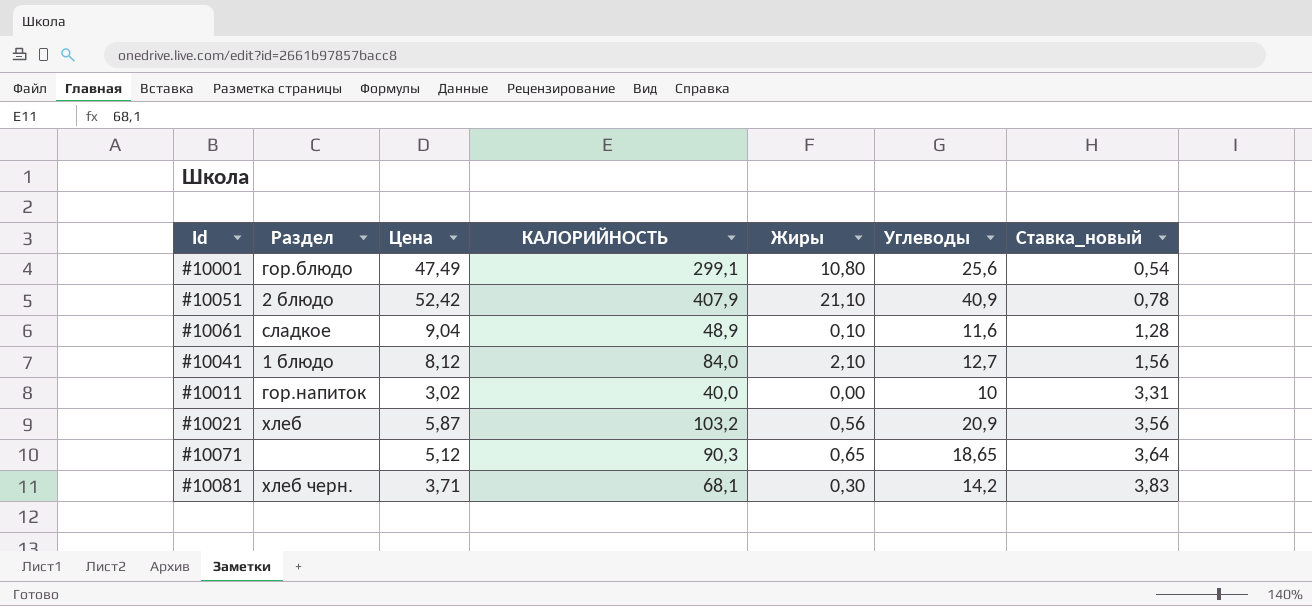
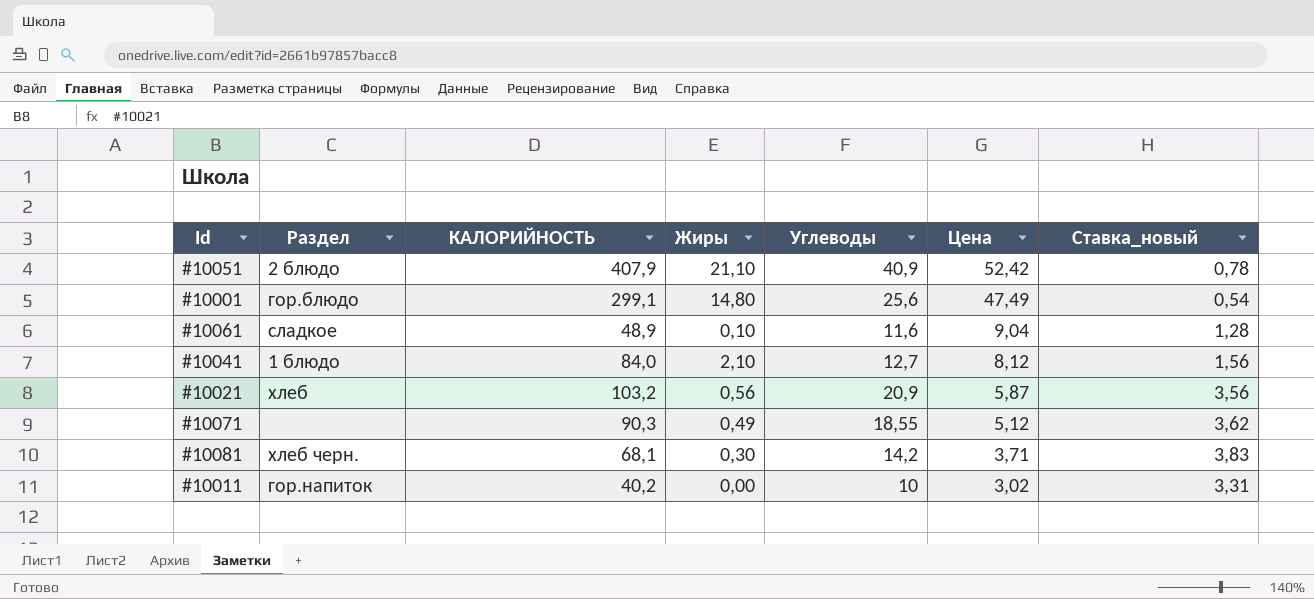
row order: Ставка_новый ascending -> Цена descending
column Цена | position: 3 -> 6
#10001 | Жиры: 10,80 -> 14,80
#10071 | Жиры: 0,65 -> 0,49
#10071 | Углеводы: 18,65 -> 18,55
#10071 | Ставка_новый: 3,64 -> 3,62
#10011 | КАЛОРИЙНОСТЬ: 40,0 -> 40,2

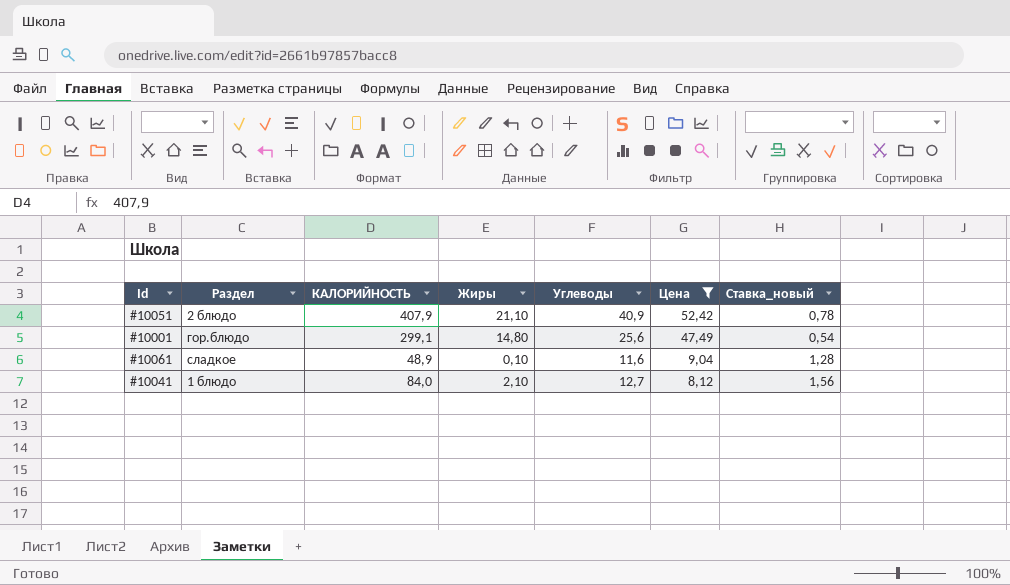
filter: none -> Цена >= 8,12

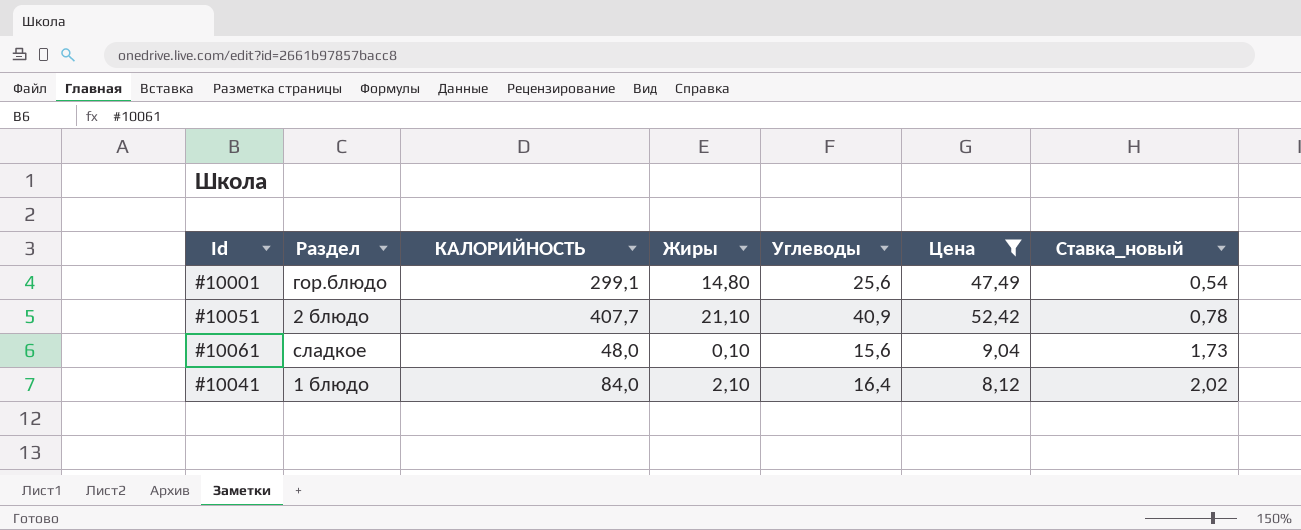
row order: Цена descending -> Ставка_новый ascending
#10051 | КАЛОРИЙНОСТЬ: 407,9 -> 407,7
#10061 | КАЛОРИЙНОСТЬ: 48,9 -> 48,0
#10061 | Углеводы: 11,6 -> 15,6
#10061 | Ставка_новый: 1,28 -> 1,73
#10041 | Углеводы: 12,7 -> 16,4
#10041 | Ставка_новый: 1,56 -> 2,02

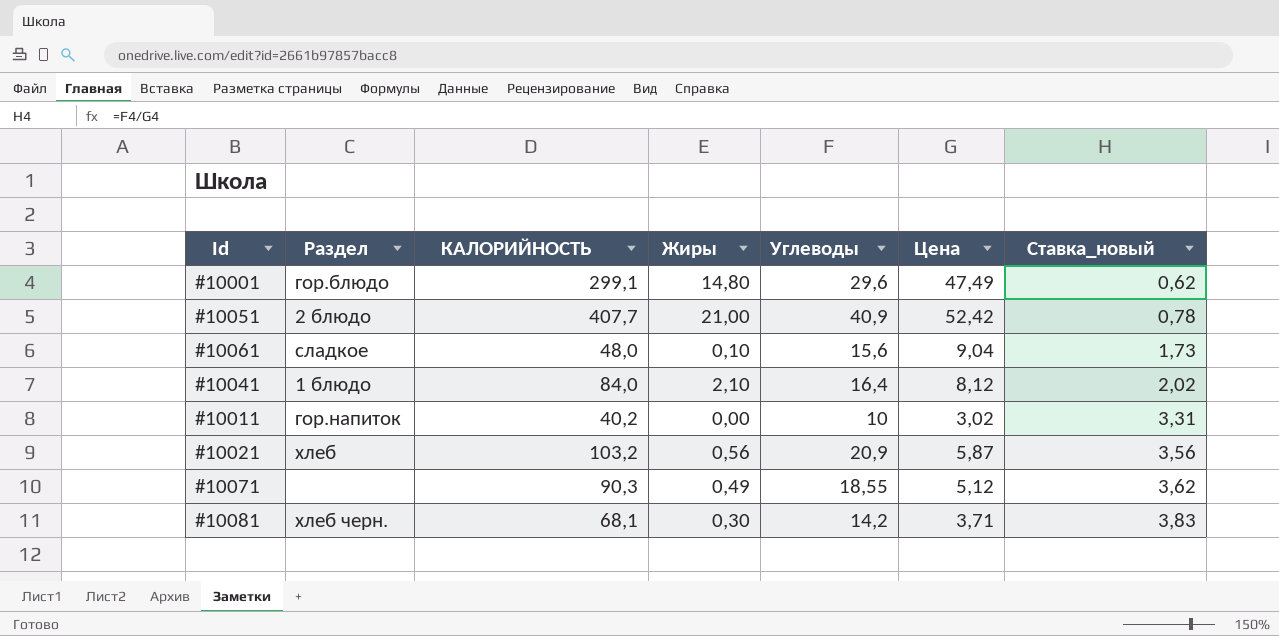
filter: Цена >= 8,12 -> none
#10001 | Углеводы: 25,6 -> 29,6
#10001 | Ставка_новый: 0,54 -> 0,62
#10051 | Жиры: 21,10 -> 21,00

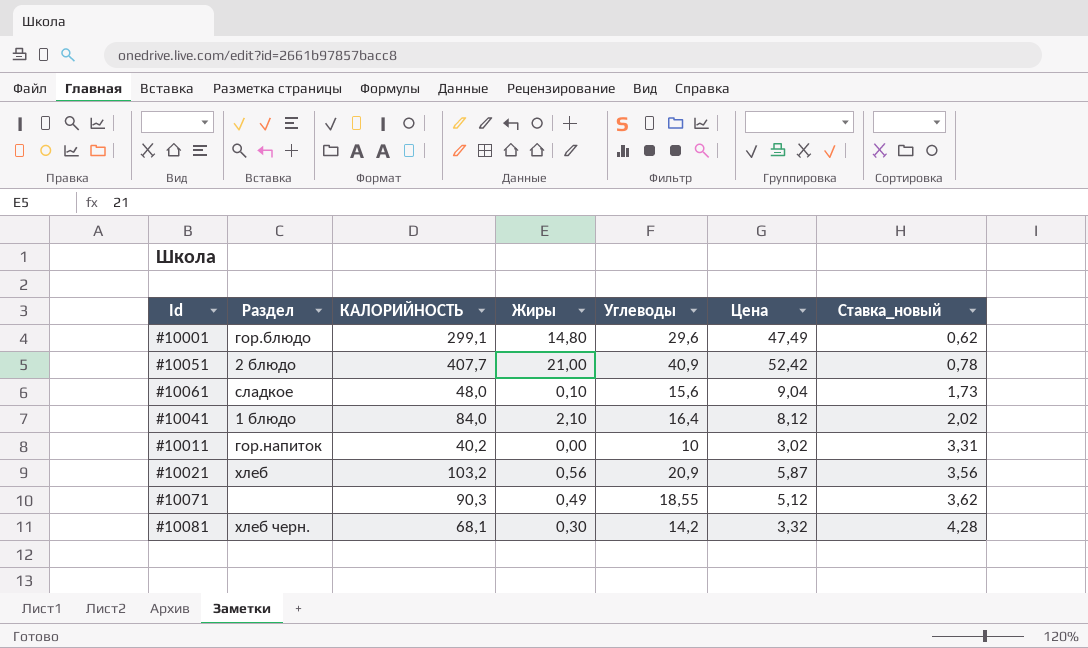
#10081 | Цена: 3,71 -> 3,32
#10081 | Ставка_новый: 3,83 -> 4,28

